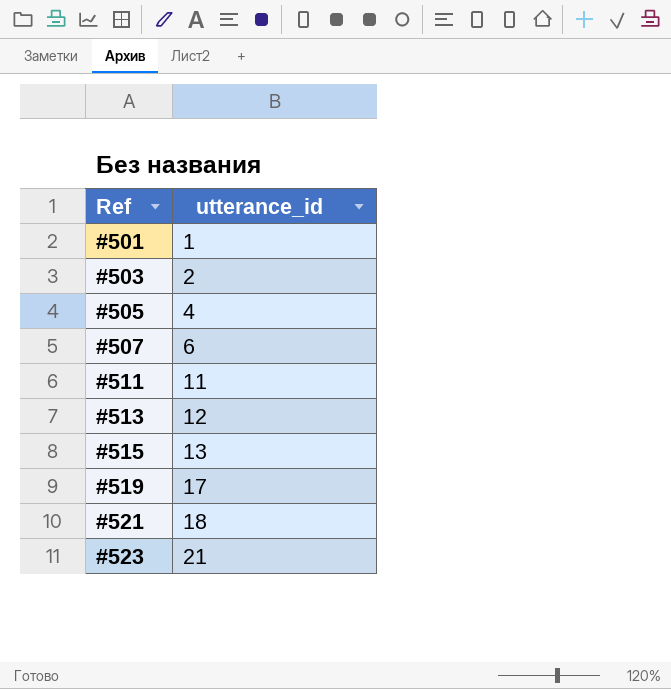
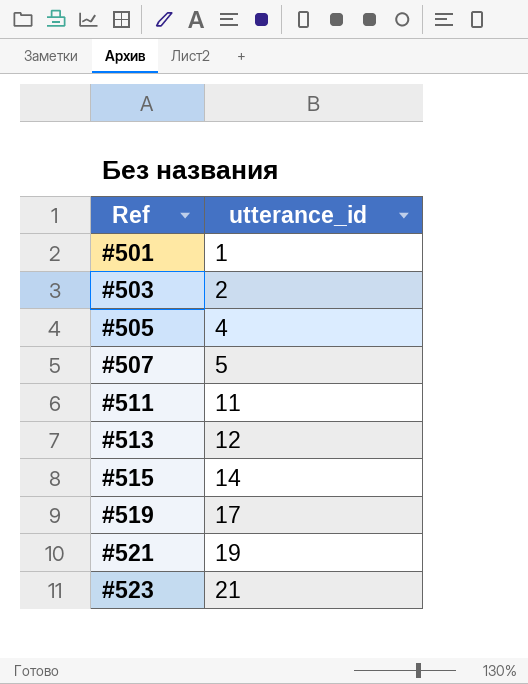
#507 | utterance_id: 6 -> 5
#515 | utterance_id: 13 -> 14
#521 | utterance_id: 18 -> 19

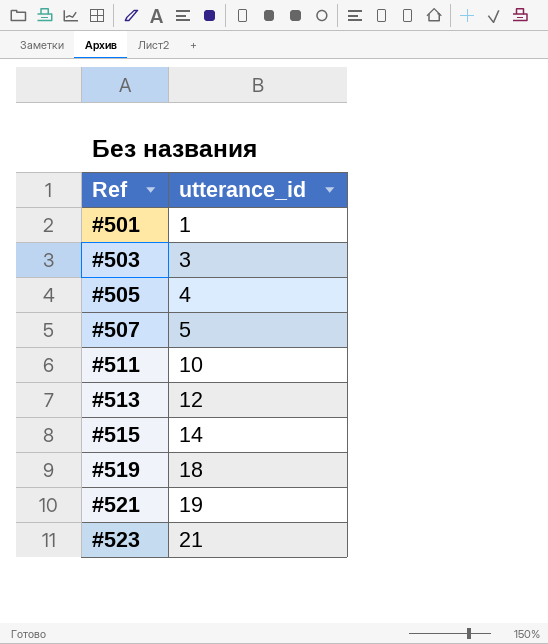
#503 | utterance_id: 2 -> 3
#511 | utterance_id: 11 -> 10
#519 | utterance_id: 17 -> 18

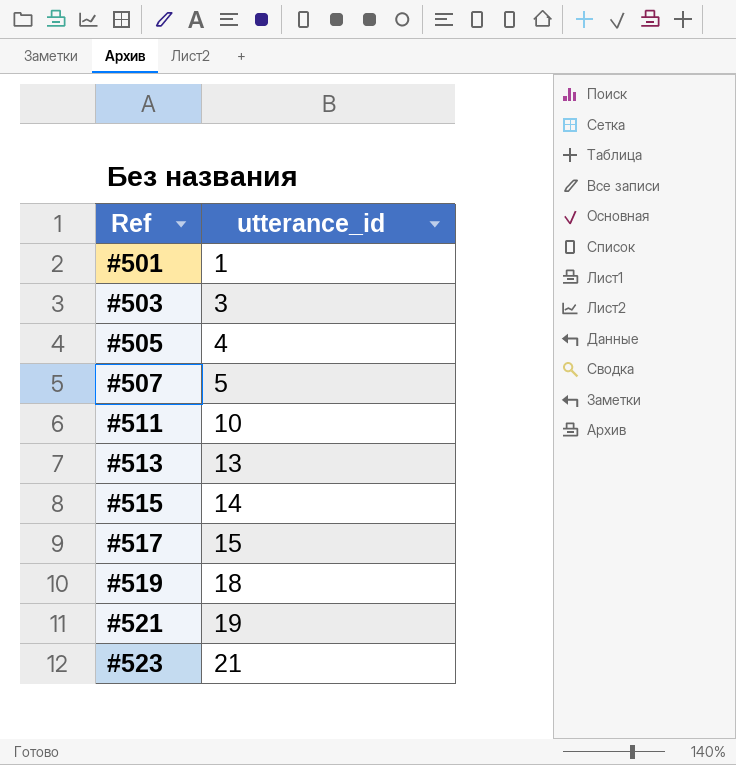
#513 | utterance_id: 12 -> 13
row #517: none -> 15

